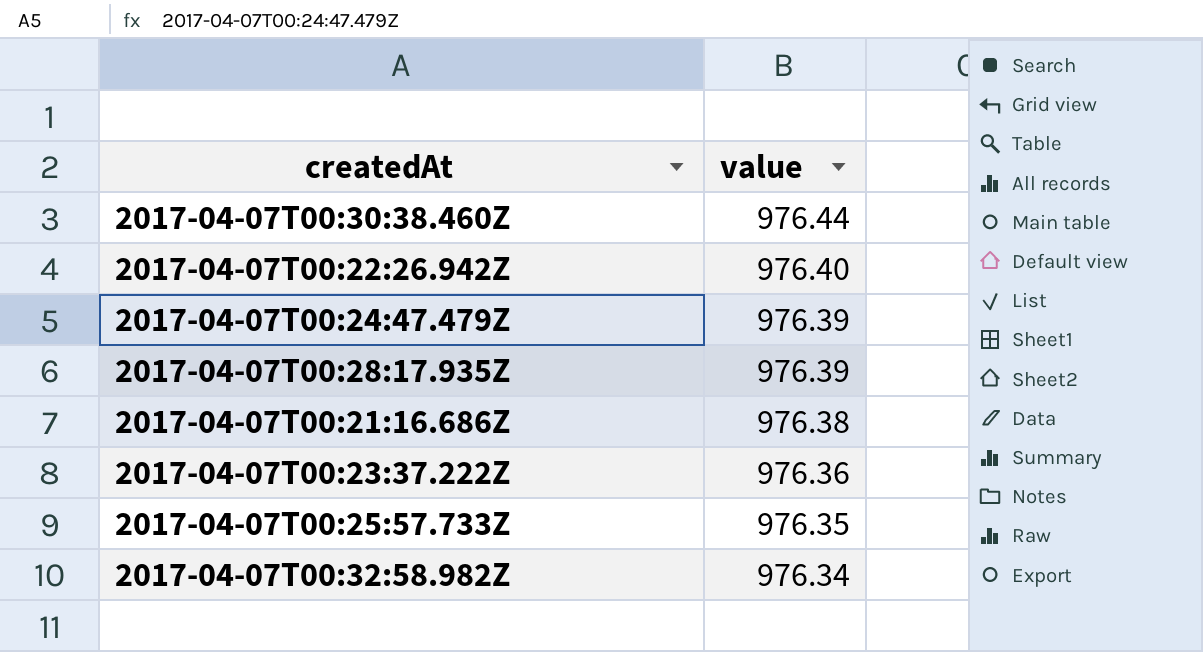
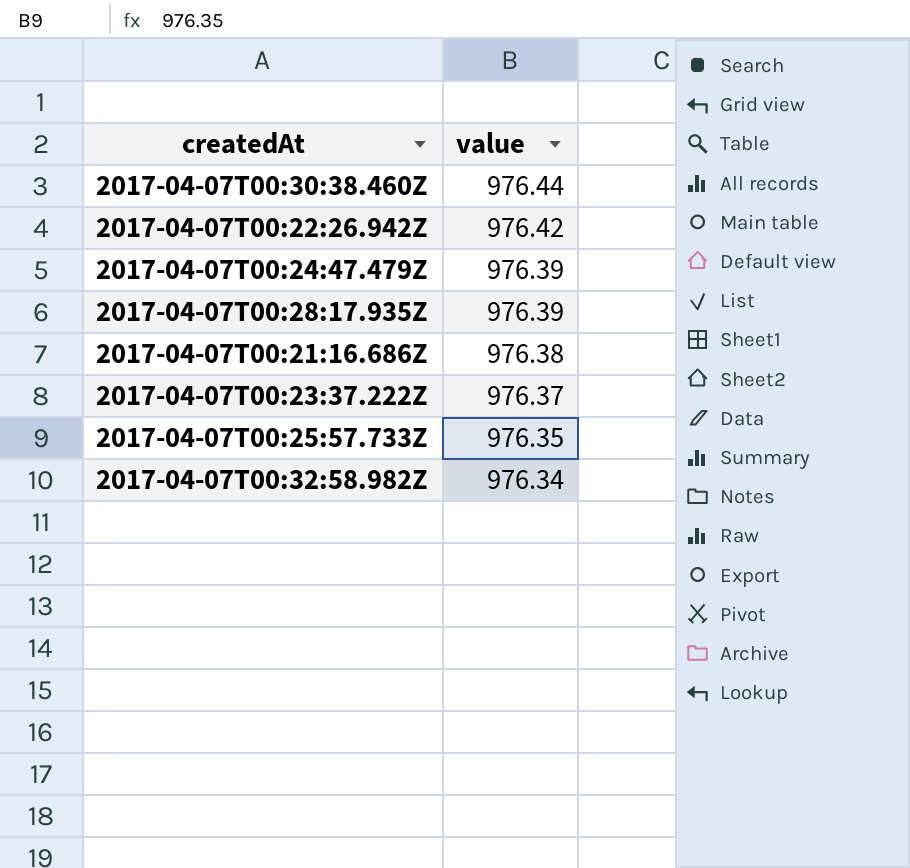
2017-04-07T00:22:26.942Z | value: 976.40 -> 976.42
2017-04-07T00:23:37.222Z | value: 976.36 -> 976.37

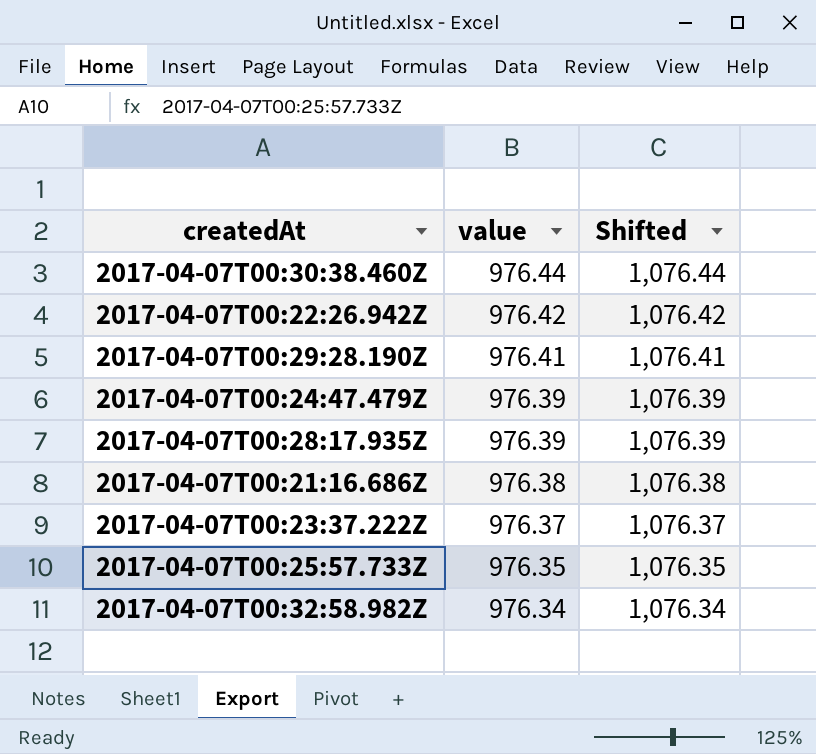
column Shifted | formula: none -> [value] + 100
row 2017-04-07T00:29:28.190Z: none -> 976.41 | 1,076.41

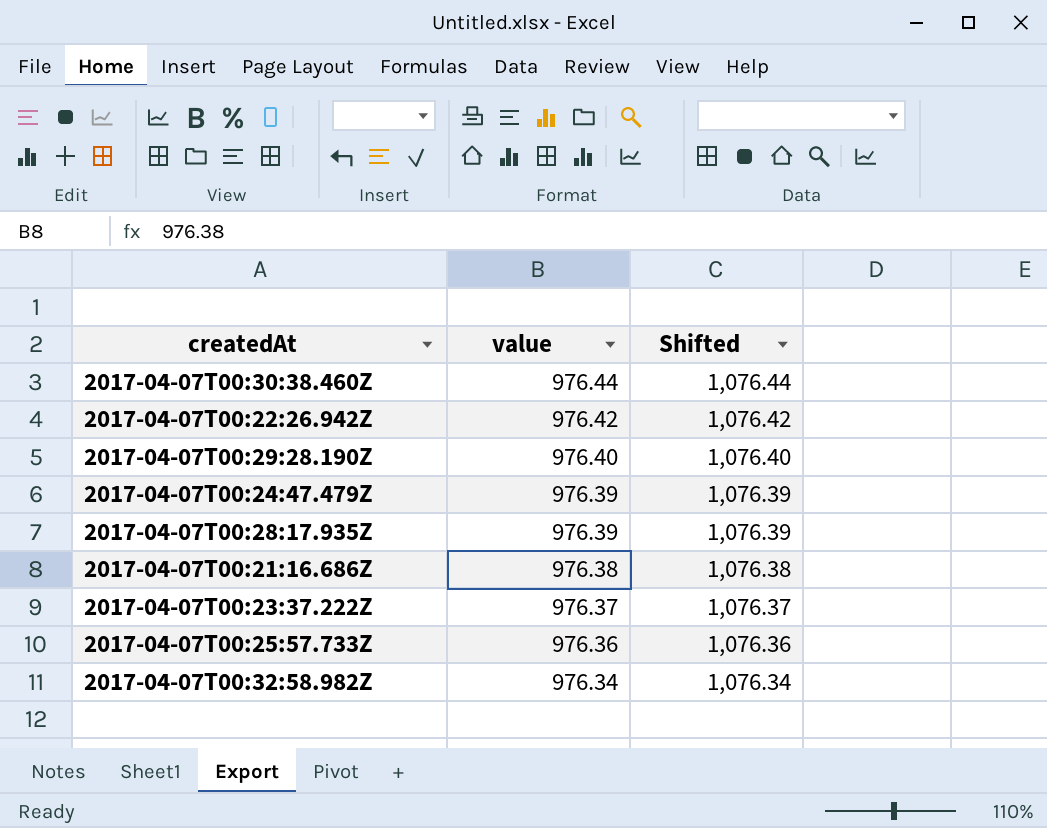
2017-04-07T00:29:28.190Z | value: 976.41 -> 976.40
2017-04-07T00:29:28.190Z | Shifted: 1,076.41 -> 1,076.40
2017-04-07T00:25:57.733Z | value: 976.35 -> 976.36
2017-04-07T00:25:57.733Z | Shifted: 1,076.35 -> 1,076.36

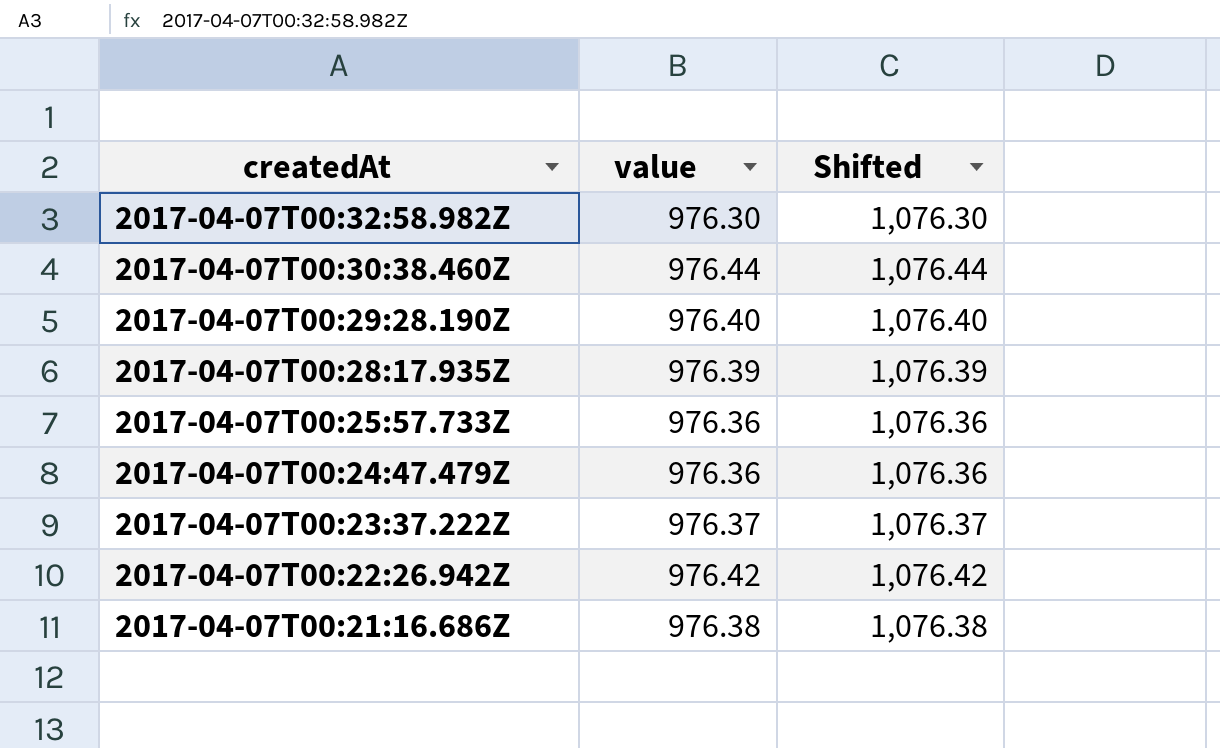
row order: value descending -> createdAt descending
2017-04-07T00:32:58.982Z | value: 976.34 -> 976.30
2017-04-07T00:32:58.982Z | Shifted: 1,076.34 -> 1,076.30
2017-04-07T00:24:47.479Z | value: 976.39 -> 976.36
2017-04-07T00:24:47.479Z | Shifted: 1,076.39 -> 1,076.36

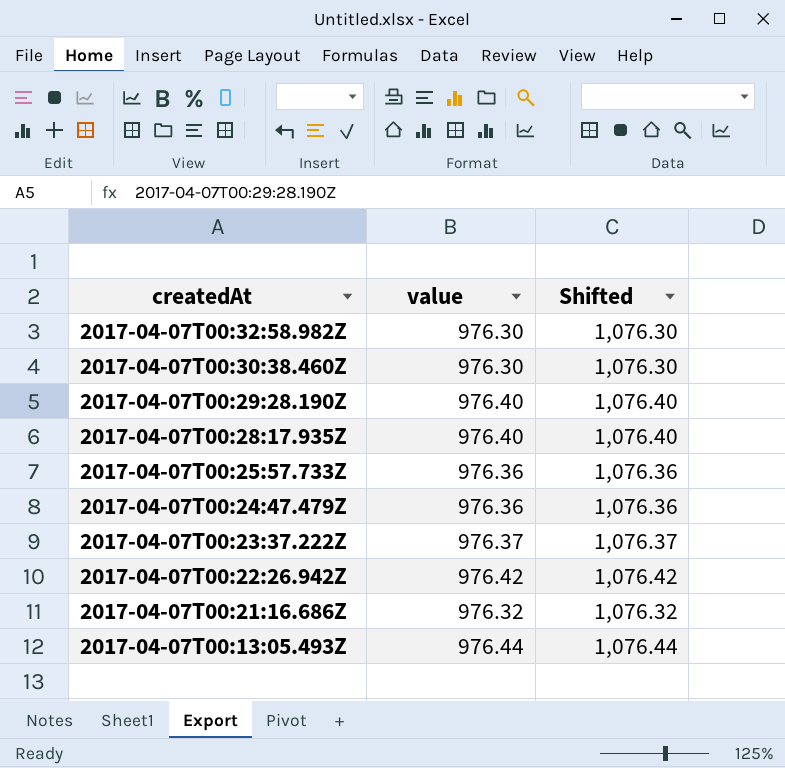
2017-04-07T00:30:38.460Z | value: 976.44 -> 976.30
2017-04-07T00:30:38.460Z | Shifted: 1,076.44 -> 1,076.30
2017-04-07T00:28:17.935Z | value: 976.39 -> 976.40
2017-04-07T00:28:17.935Z | Shifted: 1,076.39 -> 1,076.40
2017-04-07T00:21:16.686Z | value: 976.38 -> 976.32
2017-04-07T00:21:16.686Z | Shifted: 1,076.38 -> 1,076.32
row 2017-04-07T00:13:05.493Z: none -> 976.44 | 1,076.44

